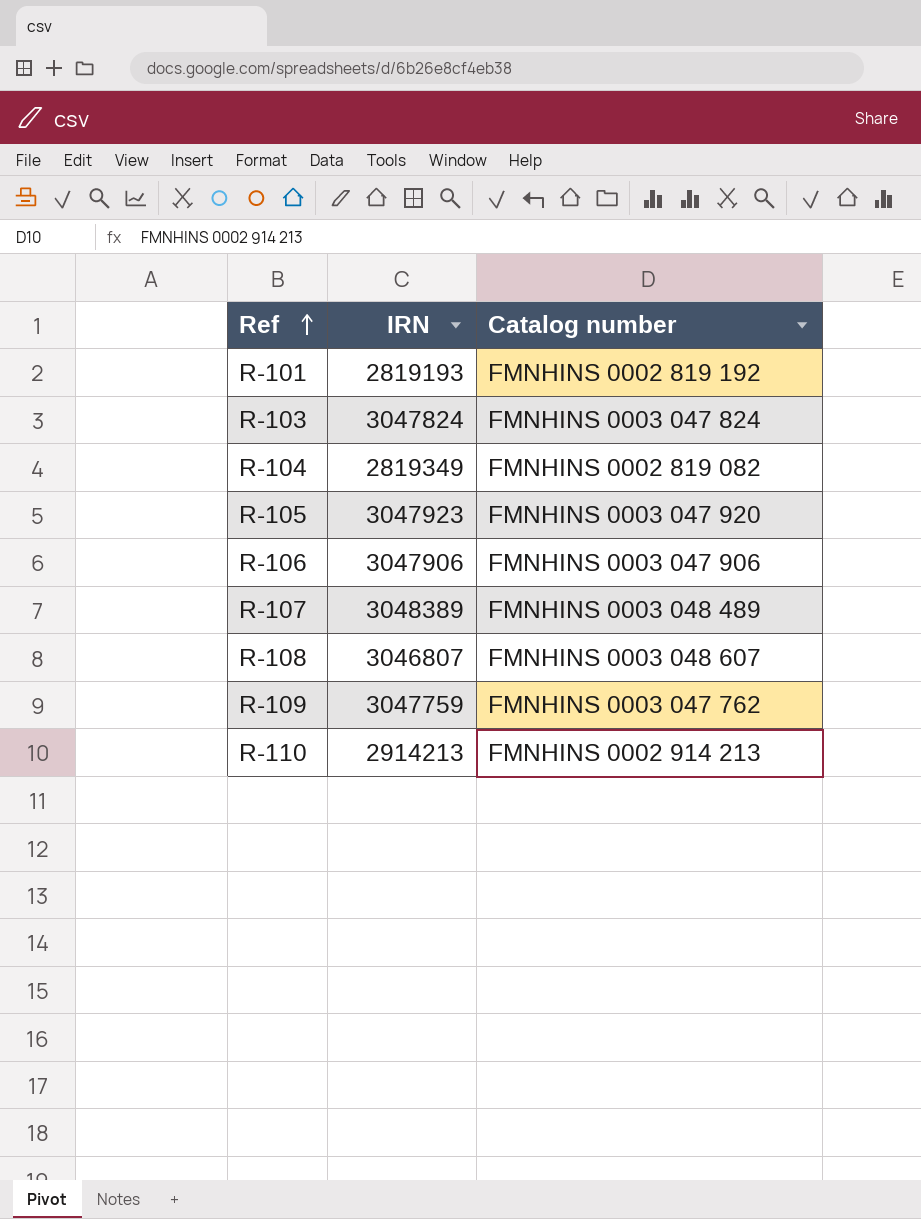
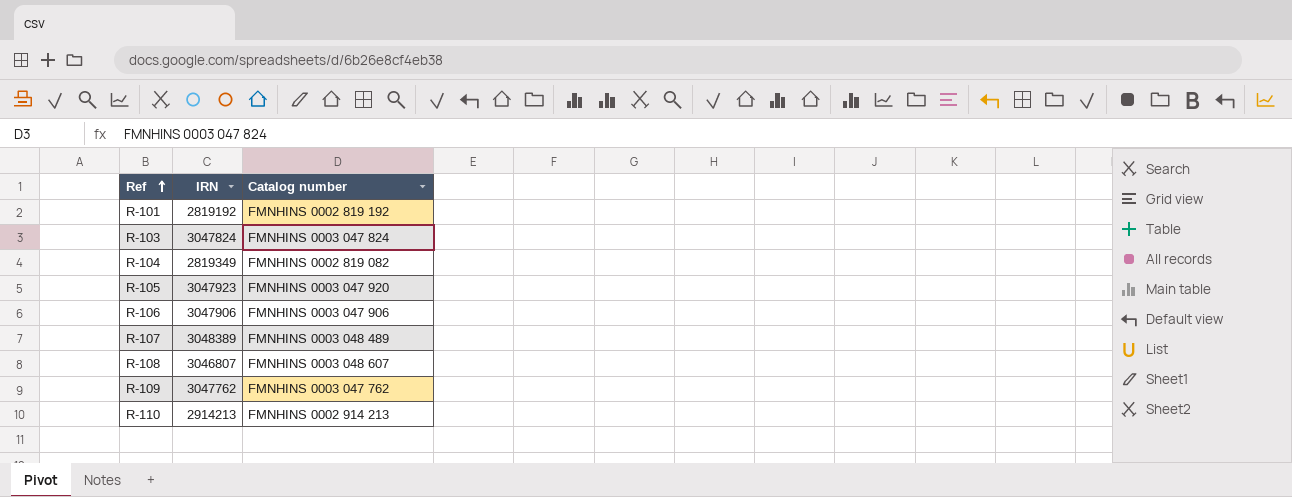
R-101 | IRN: 2819193 -> 2819192
R-109 | IRN: 3047759 -> 3047762

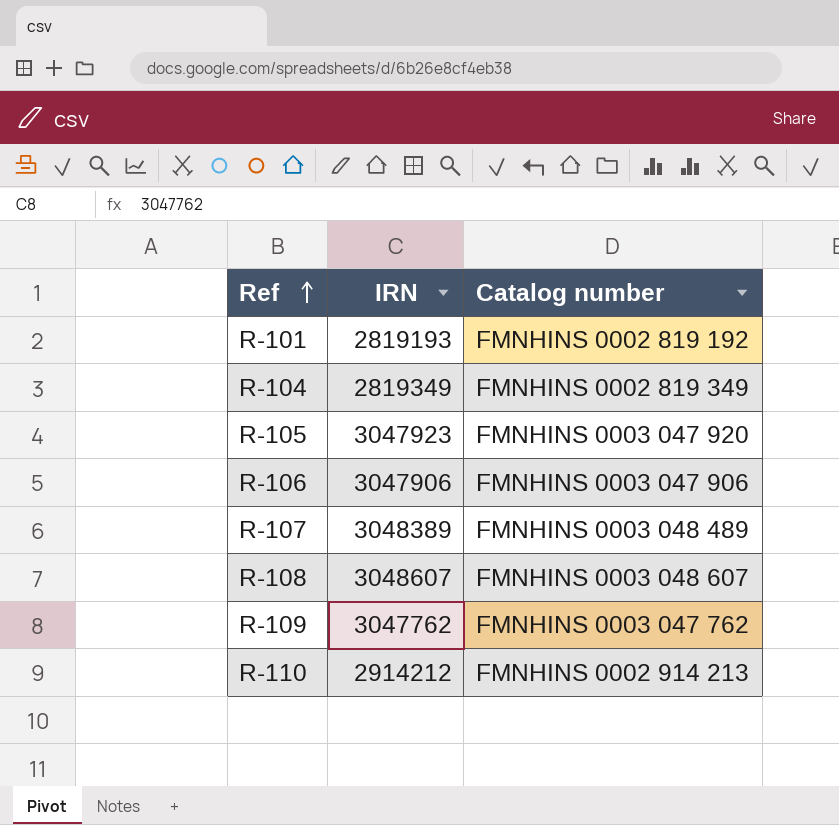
row R-103: 3047824 | FMNHINS 0003 047 824 -> none
R-101 | IRN: 2819192 -> 2819193
R-104 | Catalog number: FMNHINS 0002 819 082 -> FMNHINS 0002 819 349
R-108 | IRN: 3046807 -> 3048607
R-110 | IRN: 2914213 -> 2914212

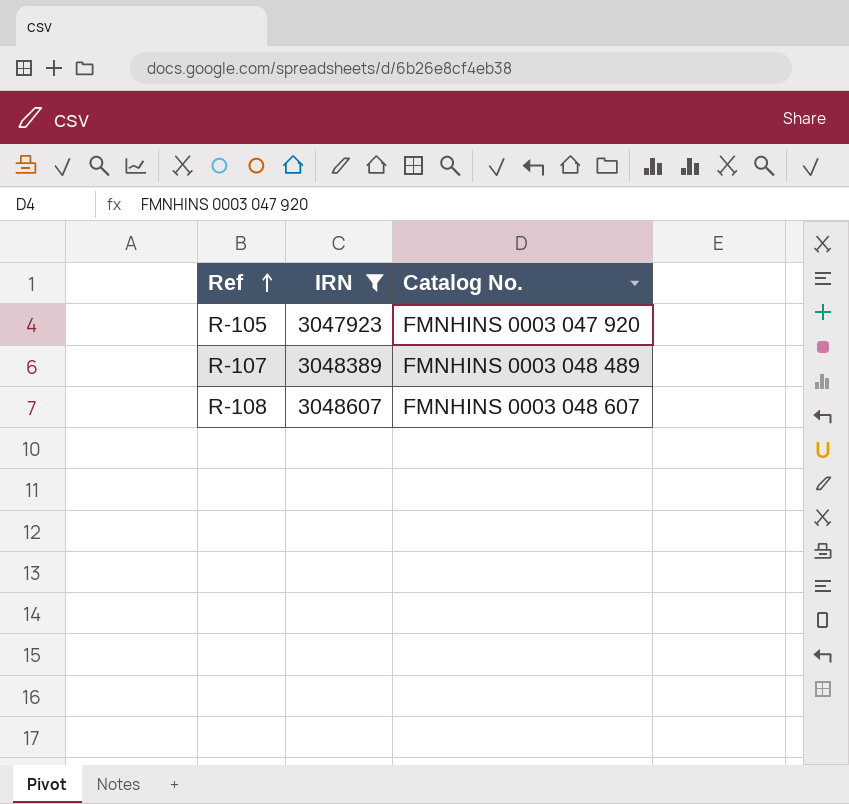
filter: none -> IRN >= 3047923
column name: Catalog number -> Catalog No.

